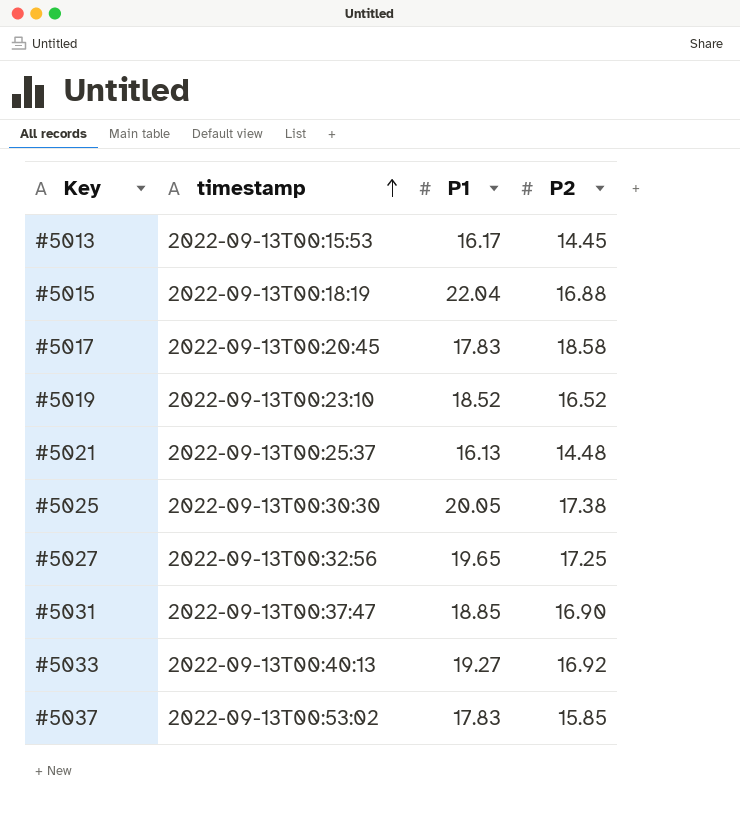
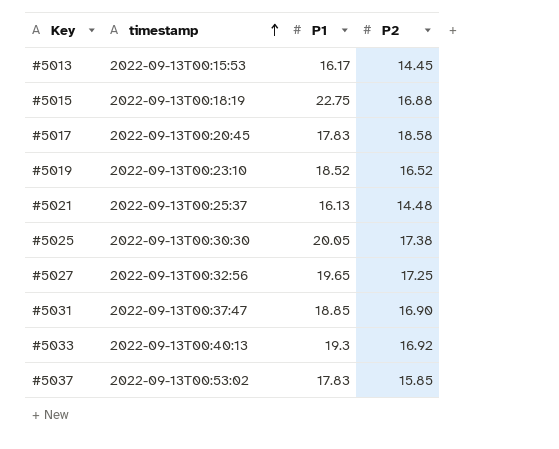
#5015 | P1: 22.04 -> 22.75
#5033 | P1: 19.27 -> 19.3

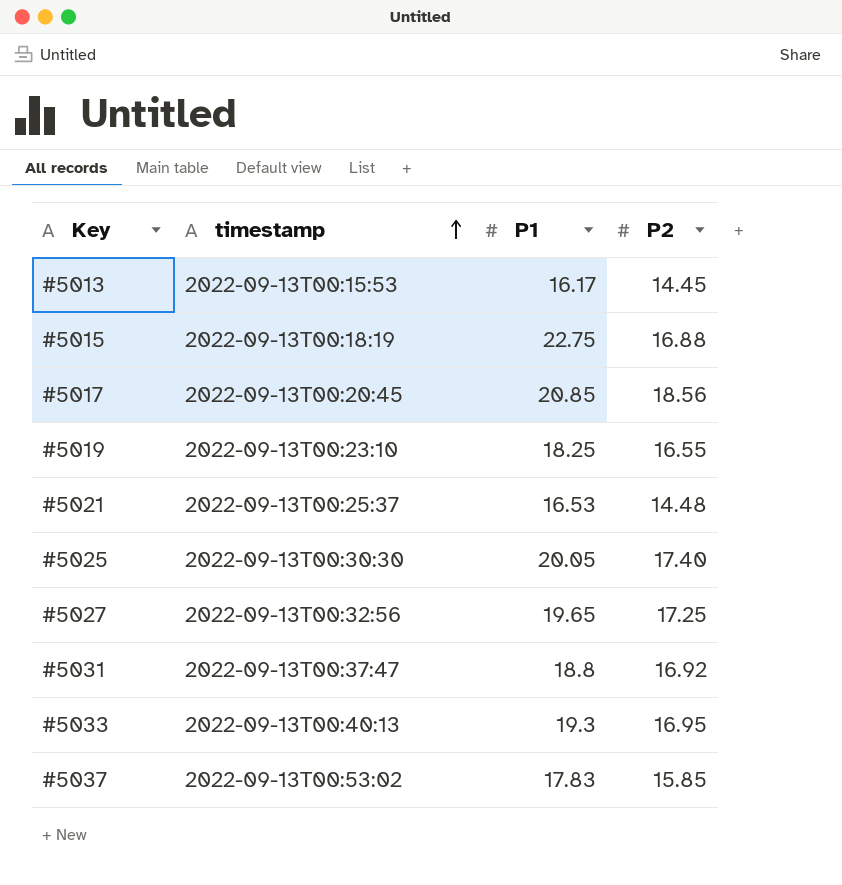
#5017 | P1: 17.83 -> 20.85
#5017 | P2: 18.58 -> 18.56
#5019 | P1: 18.52 -> 18.25
#5019 | P2: 16.52 -> 16.55
#5021 | P1: 16.13 -> 16.53
#5025 | P2: 17.38 -> 17.40
#5031 | P1: 18.85 -> 18.8
#5031 | P2: 16.90 -> 16.92
#5033 | P2: 16.92 -> 16.95

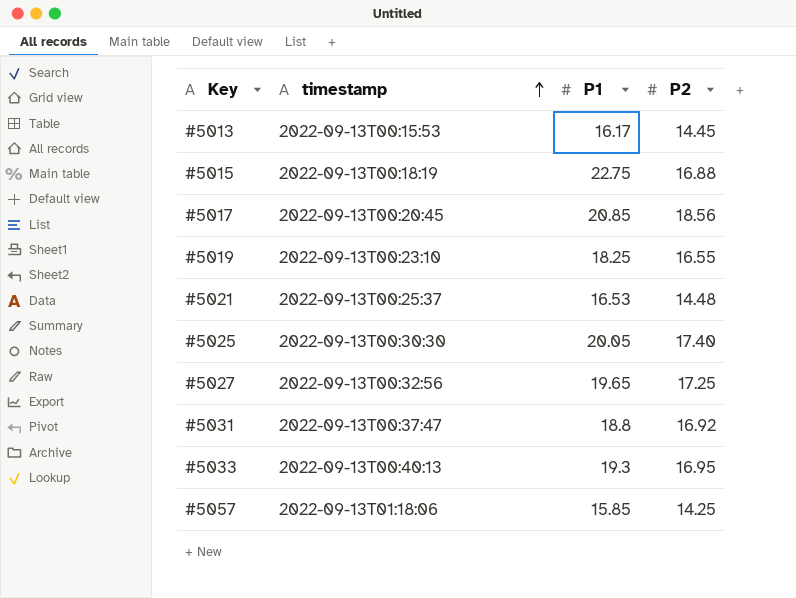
row #5037: 2022-09-13T00:53:02 | 17.83 | 15.85 -> none
row #5057: none -> 2022-09-13T01:18:06 | 15.85 | 14.25

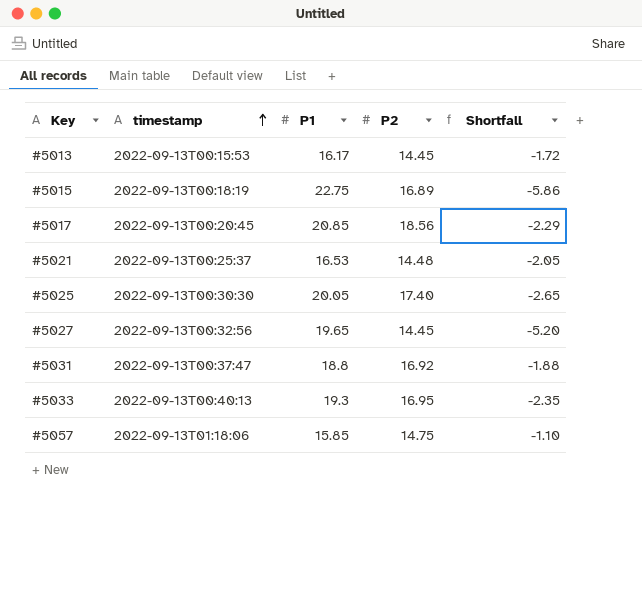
column Shortfall | formula: none -> [P2] - [P1]
row #5019: 2022-09-13T00:23:10 | 18.25 | 16.55 -> none
#5015 | P2: 16.88 -> 16.89
#5027 | P2: 17.25 -> 14.45
#5057 | P2: 14.25 -> 14.75

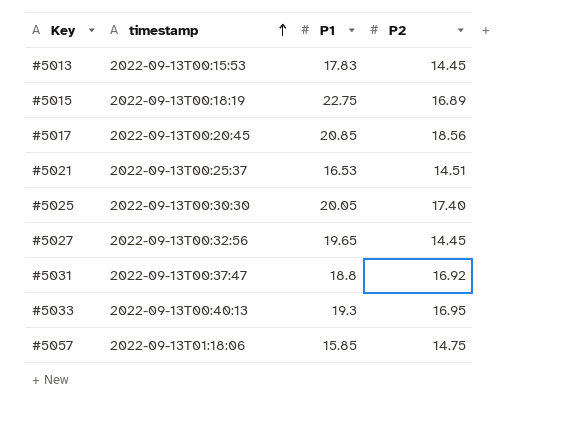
column Shortfall | formula: [P2] - [P1] -> none
#5013 | P1: 16.17 -> 17.83
#5021 | P2: 14.48 -> 14.51

